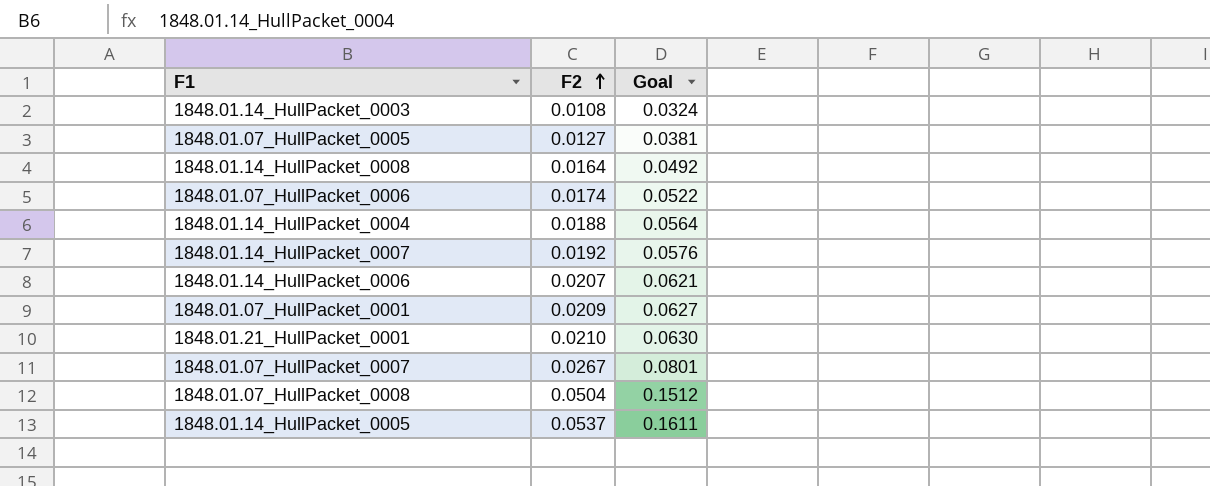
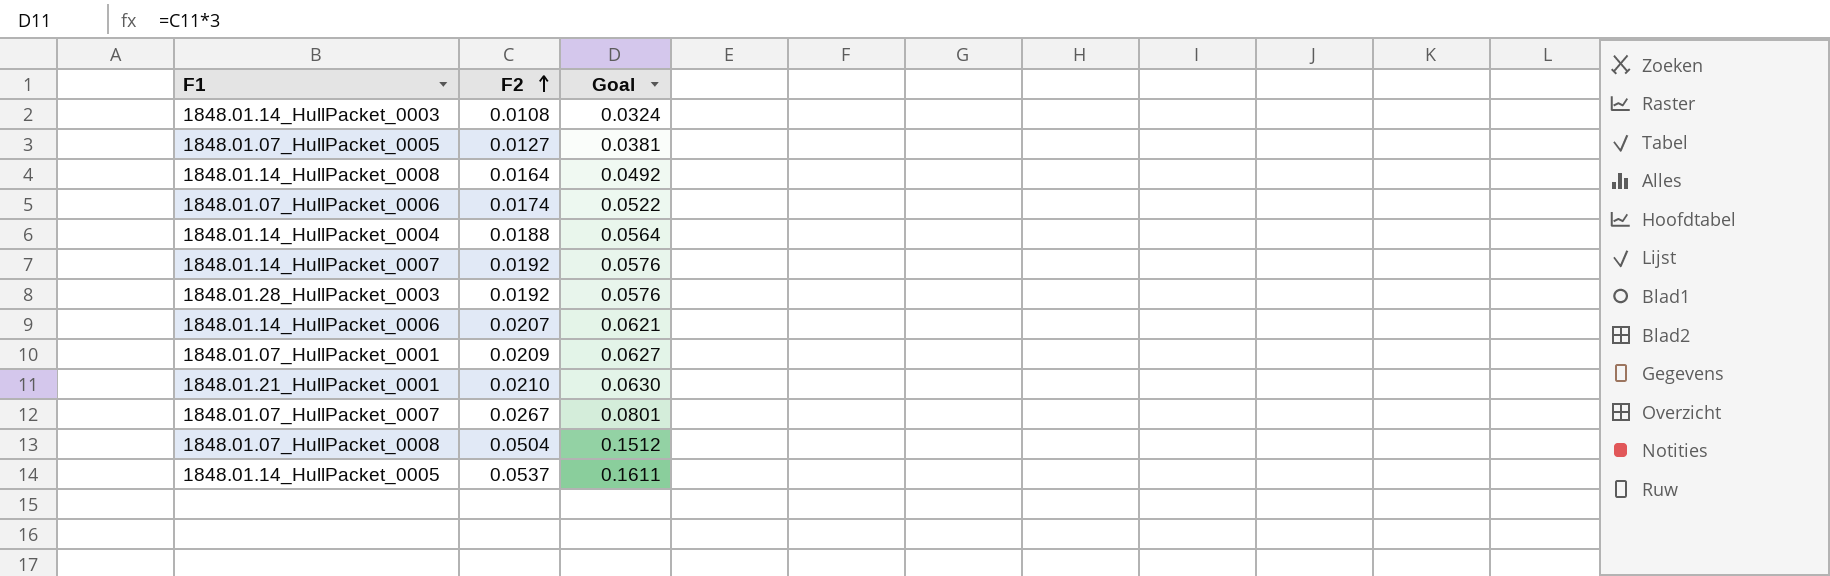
row 1848.01.28_HullPacket_0003: none -> 0.0192 | 0.0576

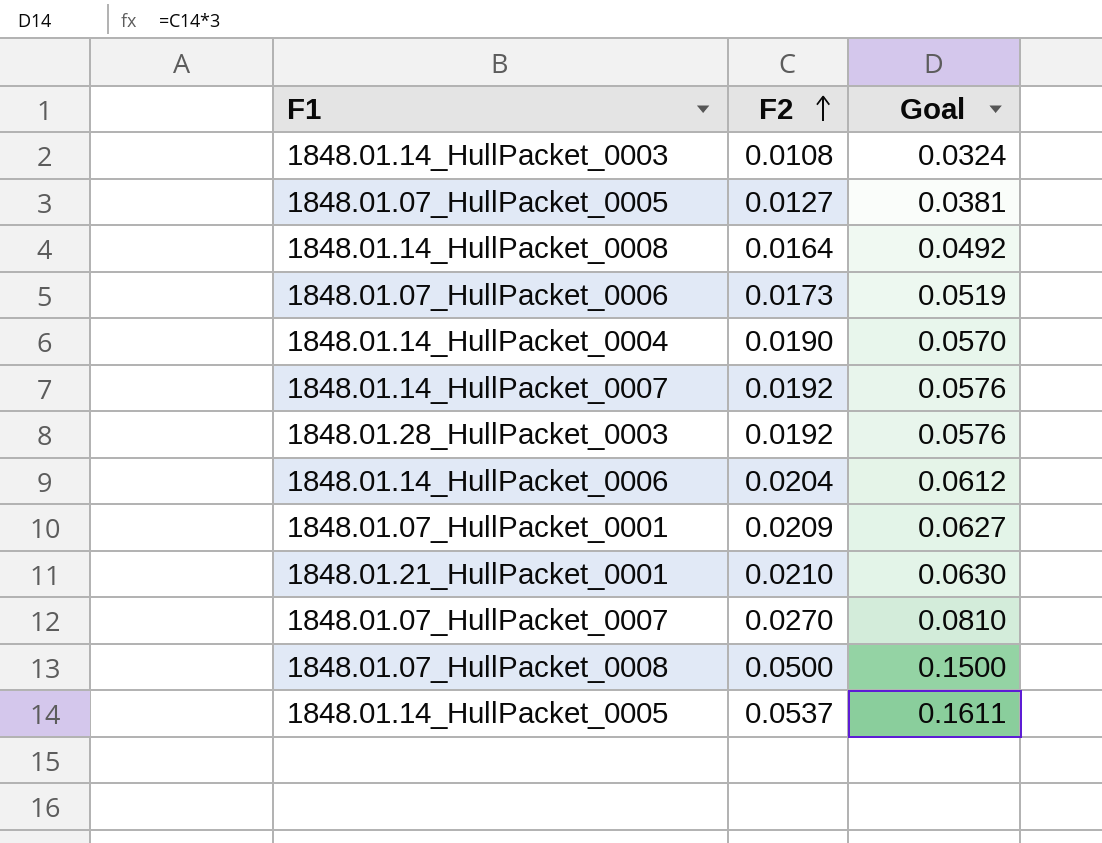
1848.01.07_HullPacket_0006 | F2: 0.0174 -> 0.0173
1848.01.07_HullPacket_0006 | Goal: 0.0522 -> 0.0519
1848.01.14_HullPacket_0004 | F2: 0.0188 -> 0.0190
1848.01.14_HullPacket_0004 | Goal: 0.0564 -> 0.0570
1848.01.14_HullPacket_0006 | F2: 0.0207 -> 0.0204
1848.01.14_HullPacket_0006 | Goal: 0.0621 -> 0.0612
1848.01.07_HullPacket_0007 | F2: 0.0267 -> 0.0270
1848.01.07_HullPacket_0007 | Goal: 0.0801 -> 0.0810
1848.01.07_HullPacket_0008 | F2: 0.0504 -> 0.0500
1848.01.07_HullPacket_0008 | Goal: 0.1512 -> 0.1500

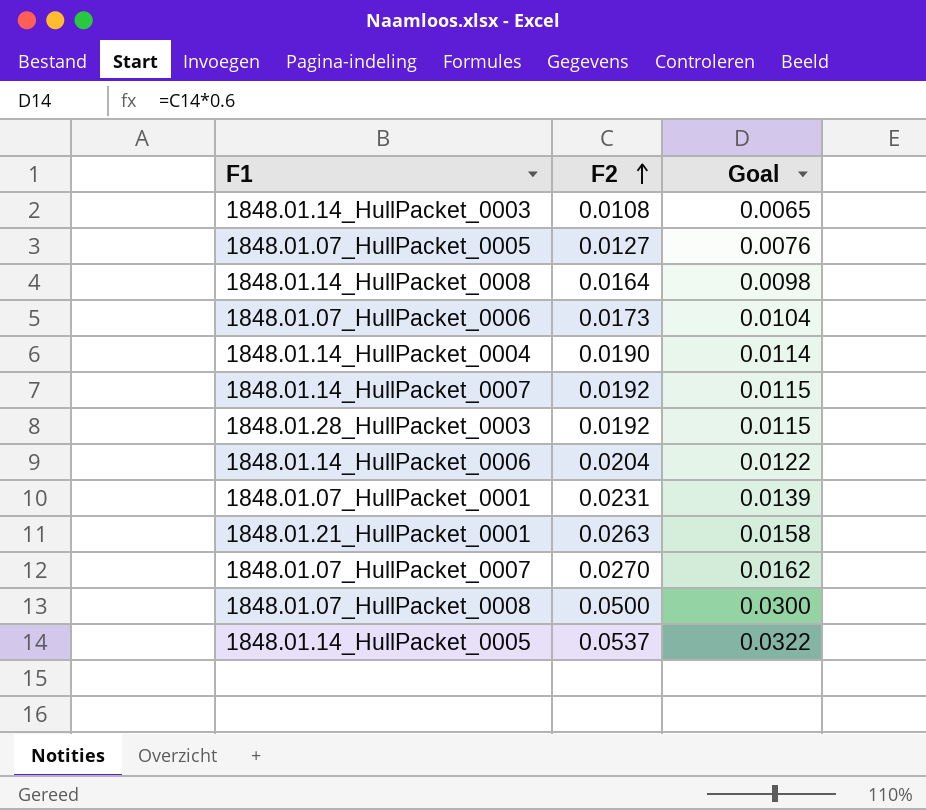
column Goal | formula: [F2] * 3 -> [F2] * 0.6
1848.01.07_HullPacket_0001 | F2: 0.0209 -> 0.0231
1848.01.21_HullPacket_0001 | F2: 0.0210 -> 0.0263

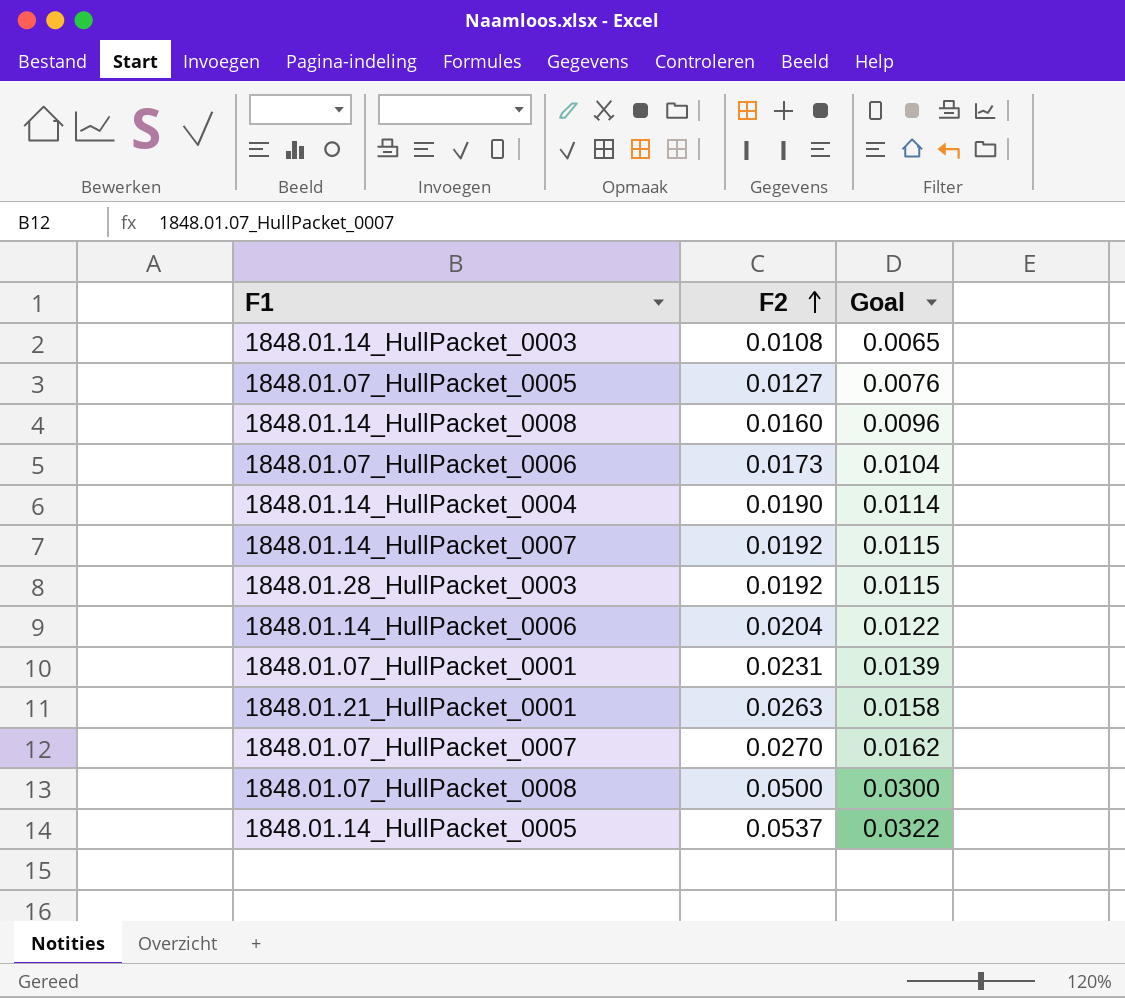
1848.01.14_HullPacket_0008 | F2: 0.0164 -> 0.0160
1848.01.14_HullPacket_0008 | Goal: 0.0098 -> 0.0096

